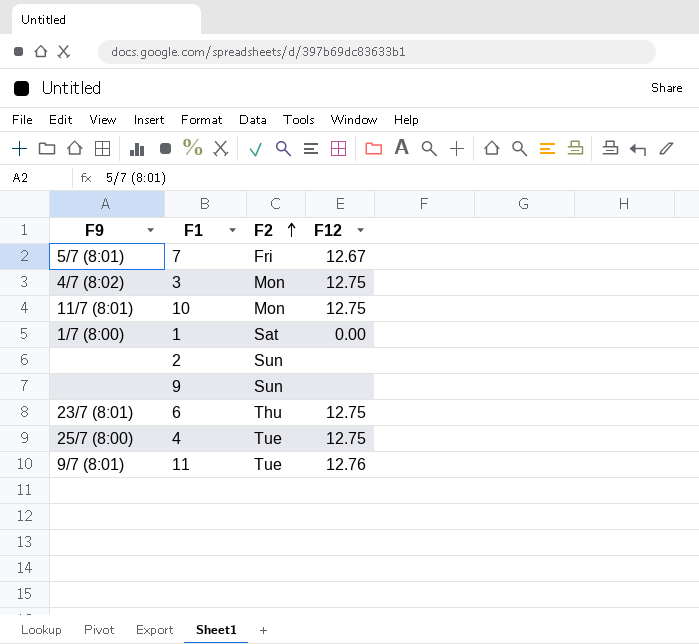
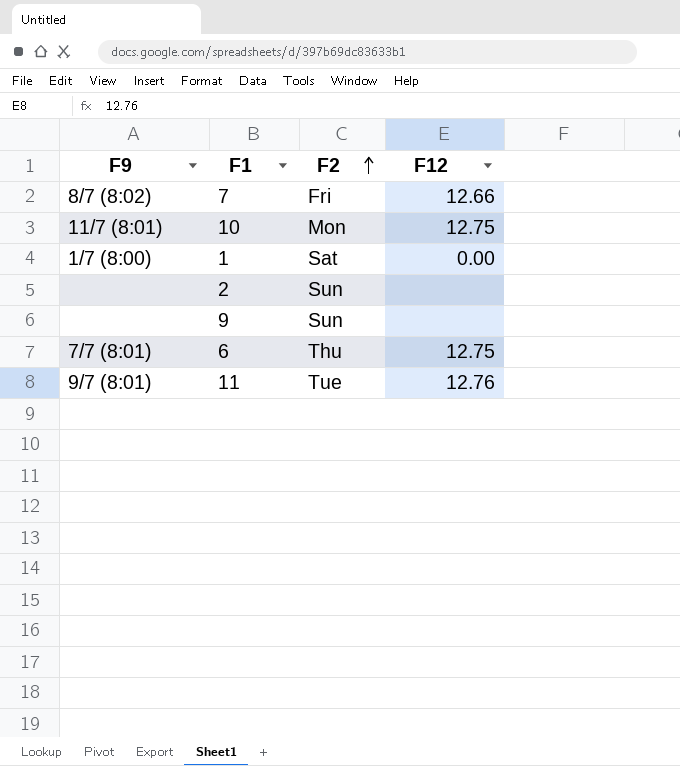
row 3: 4/7 (8:02) | Mon | 12.75 -> none
row 4: 25/7 (8:00) | Tue | 12.75 -> none
7 | F9: 5/7 (8:01) -> 8/7 (8:02)
7 | F12: 12.67 -> 12.66
6 | F9: 23/7 (8:01) -> 7/7 (8:01)

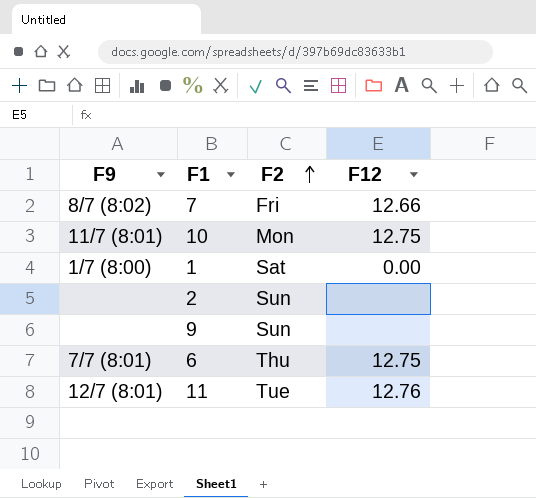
11 | F9: 9/7 (8:01) -> 12/7 (8:01)

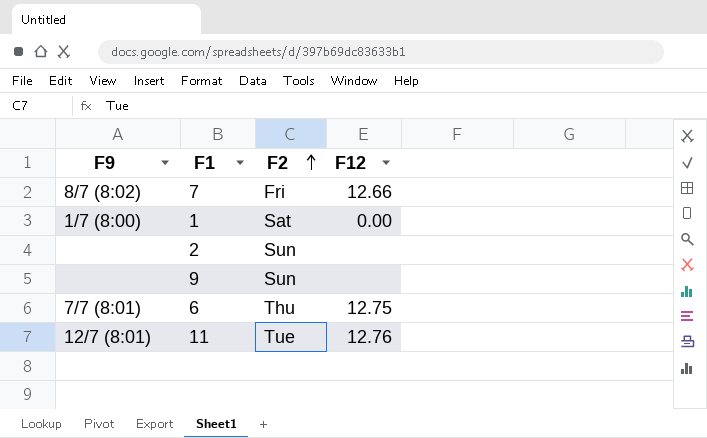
row 10: 11/7 (8:01) | Mon | 12.75 -> none

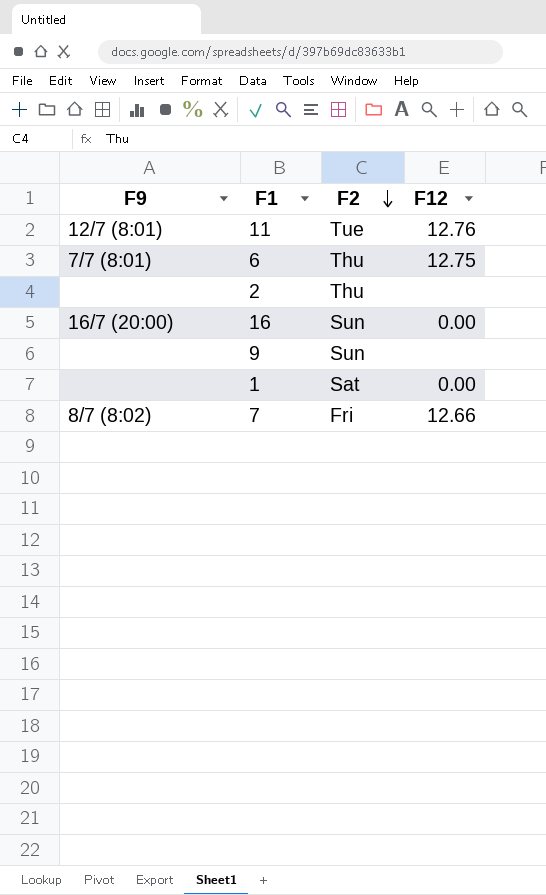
row order: F2 ascending -> F2 descending
2 | F2: Sun -> Thu
row 16: none -> 16/7 (20:00) | Sun | 0.00
1 | F9: 1/7 (8:00) -> none

